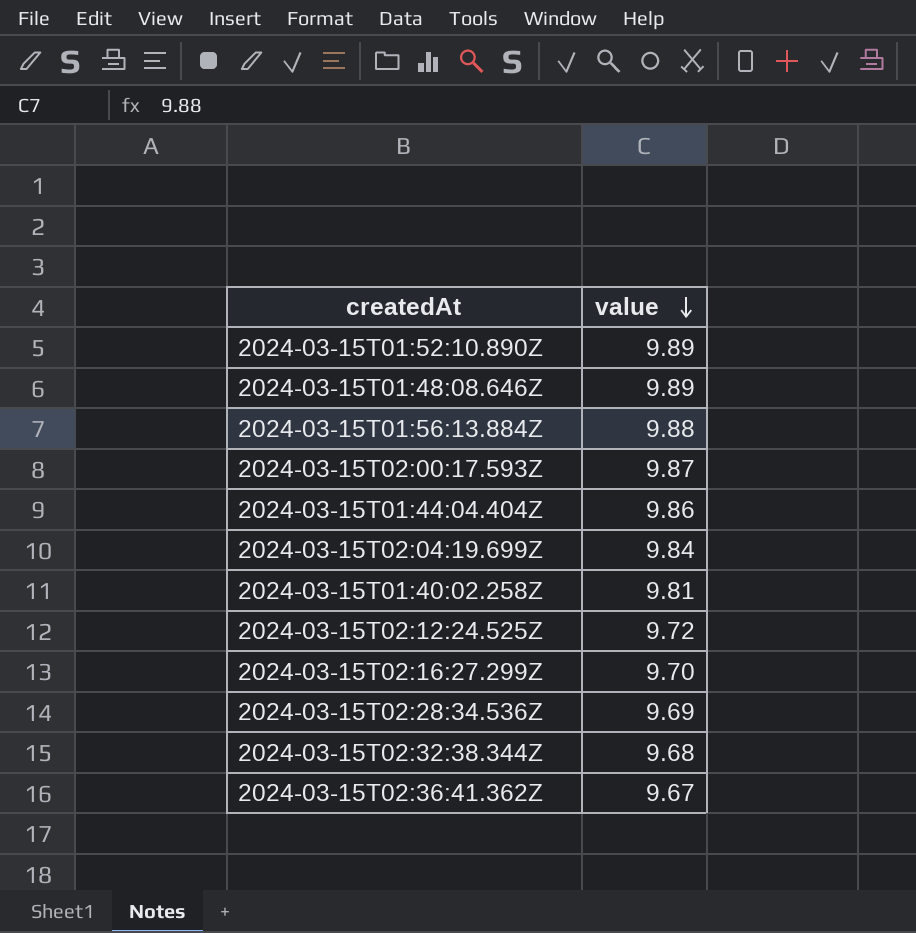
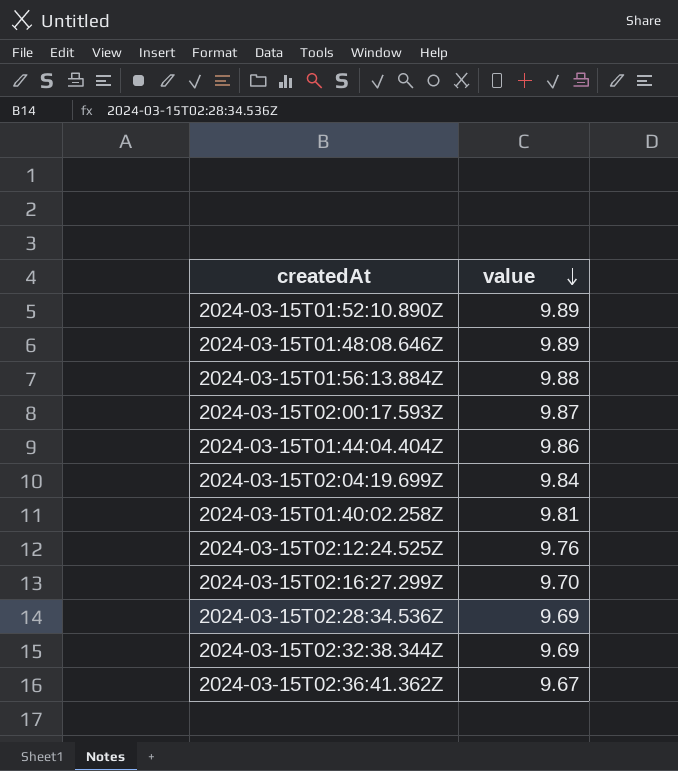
2024-03-15T02:12:24.525Z | value: 9.72 -> 9.76
2024-03-15T02:32:38.344Z | value: 9.68 -> 9.69

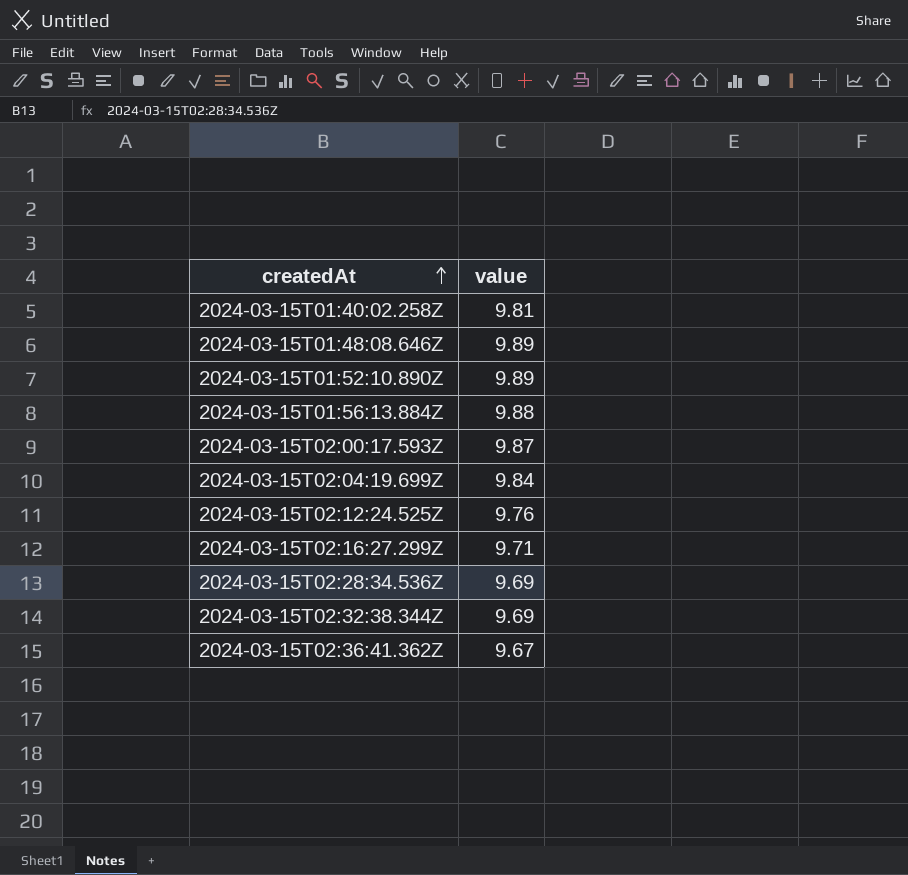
row order: value descending -> createdAt ascending
row 2024-03-15T01:44:04.404Z: 9.86 -> none
2024-03-15T02:16:27.299Z | value: 9.70 -> 9.71

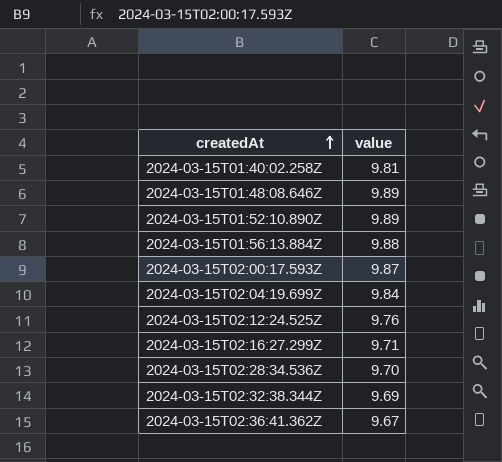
2024-03-15T02:28:34.536Z | value: 9.69 -> 9.70

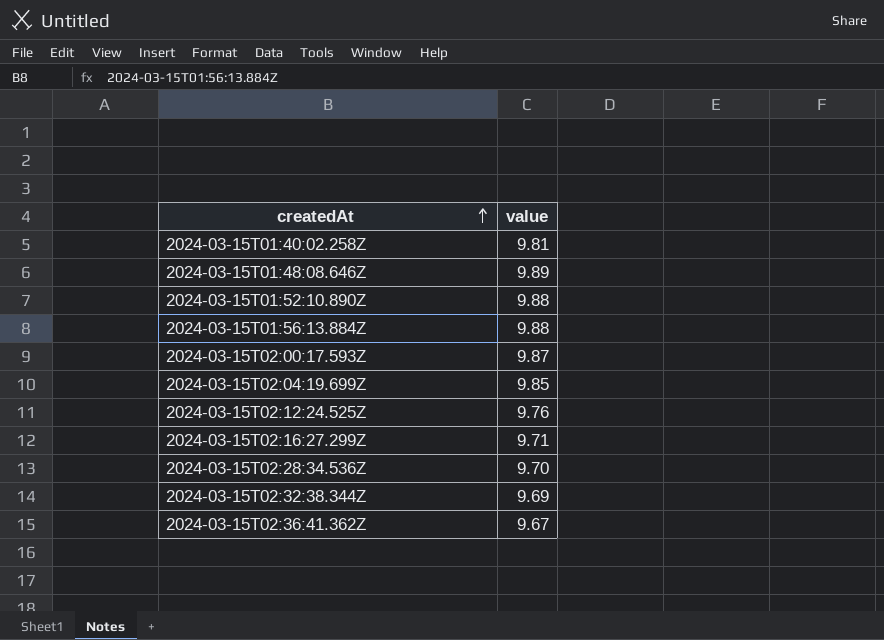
2024-03-15T01:52:10.890Z | value: 9.89 -> 9.88
2024-03-15T02:04:19.699Z | value: 9.84 -> 9.85

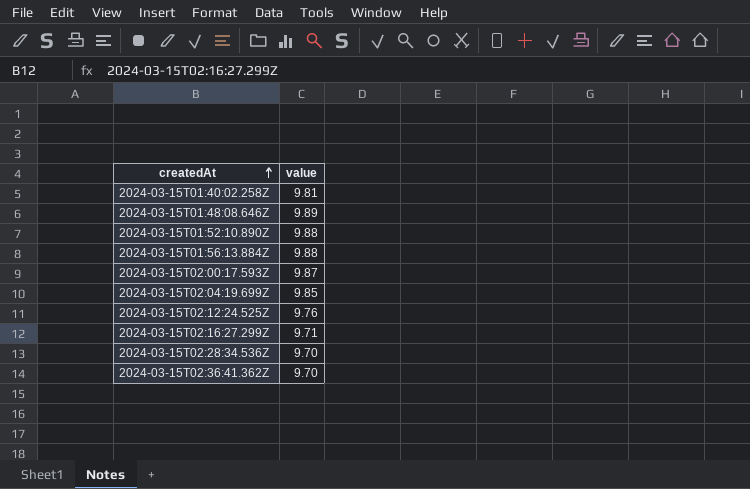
row 2024-03-15T02:32:38.344Z: 9.69 -> none
2024-03-15T02:36:41.362Z | value: 9.67 -> 9.70

